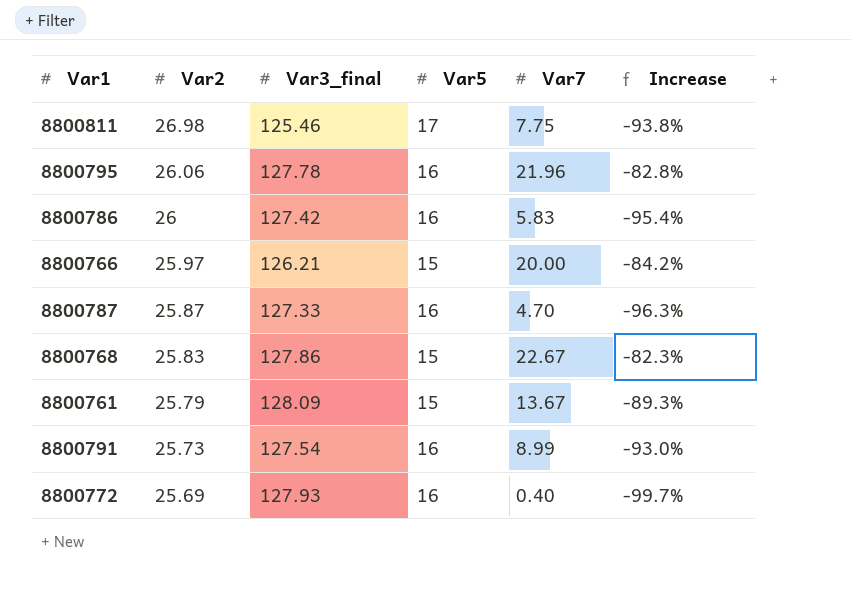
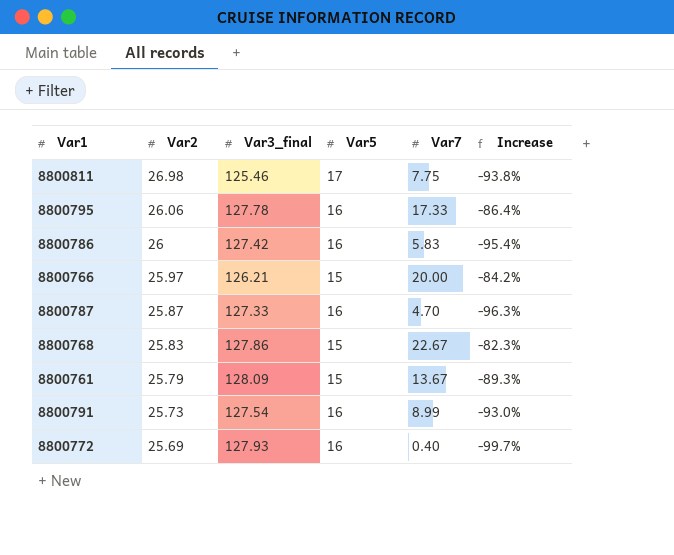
8800795 | Var7: 21.96 -> 17.33
8800795 | Increase: -82.8% -> -86.4%

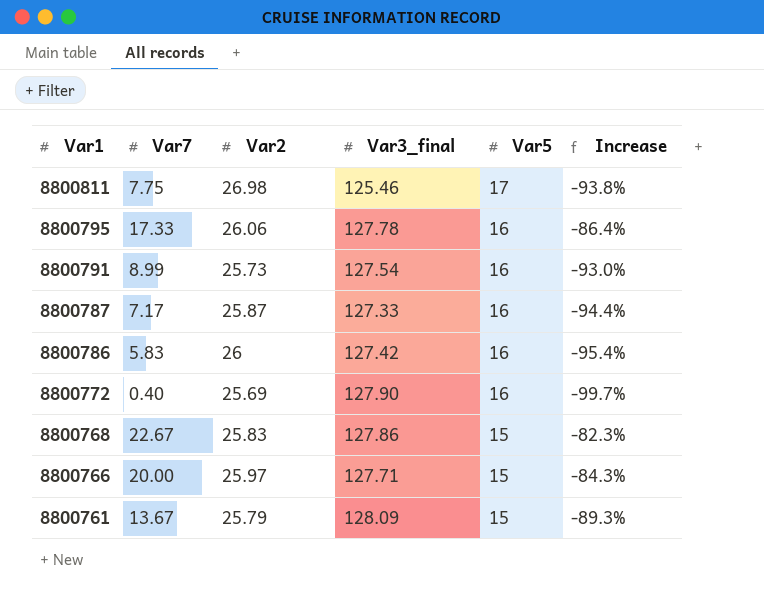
row order: Var2 descending -> Var1 descending
column Var7 | position: 5 -> 2
8800787 | Var7: 4.70 -> 7.17
8800787 | Increase: -96.3% -> -94.4%
8800772 | Var3_final: 127.93 -> 127.90
8800766 | Var3_final: 126.21 -> 127.71
8800766 | Increase: -84.2% -> -84.3%

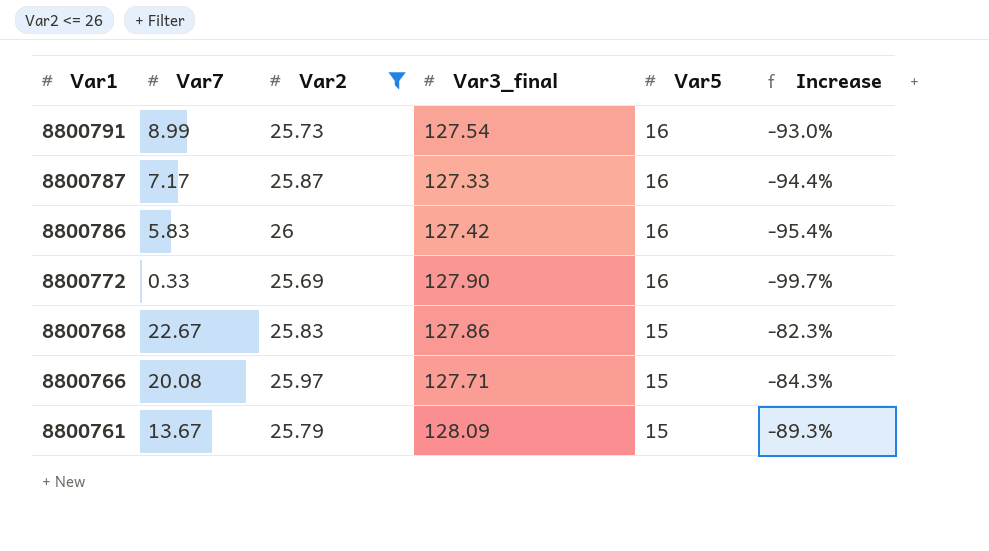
filter: none -> Var2 <= 26
8800772 | Var7: 0.40 -> 0.33
8800766 | Var7: 20.00 -> 20.08

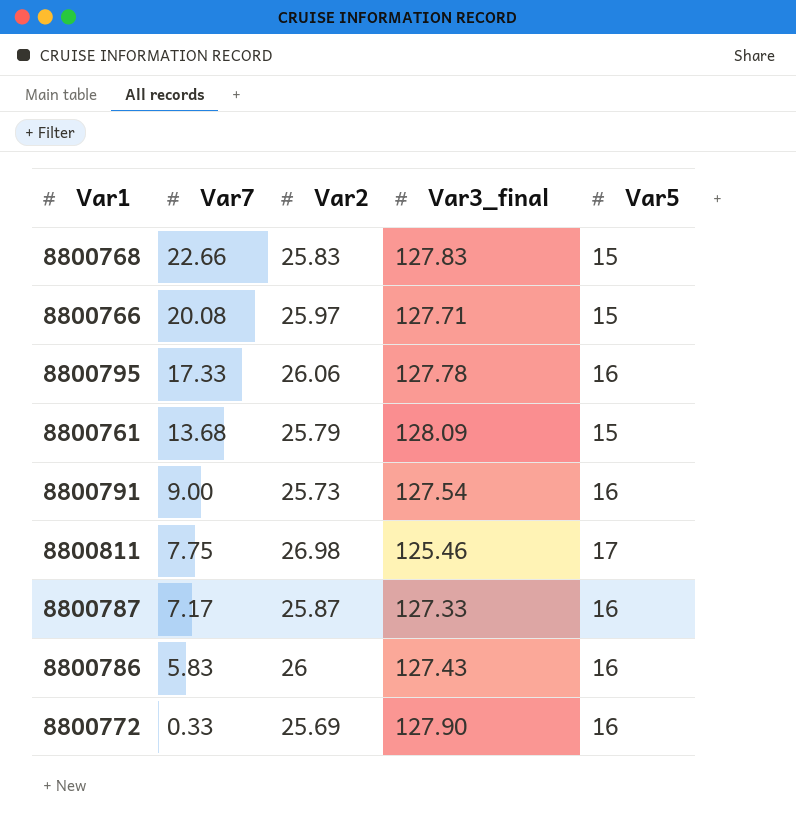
filter: Var2 <= 26 -> none
row order: Var1 descending -> Var7 descending
column Increase | formula: ([Var7] - [Var3_final]) / [Var3_final] -> none
8800768 | Var7: 22.67 -> 22.66
8800768 | Var3_final: 127.86 -> 127.83
8800761 | Var7: 13.67 -> 13.68
8800791 | Var7: 8.99 -> 9.00
8800786 | Var3_final: 127.42 -> 127.43

